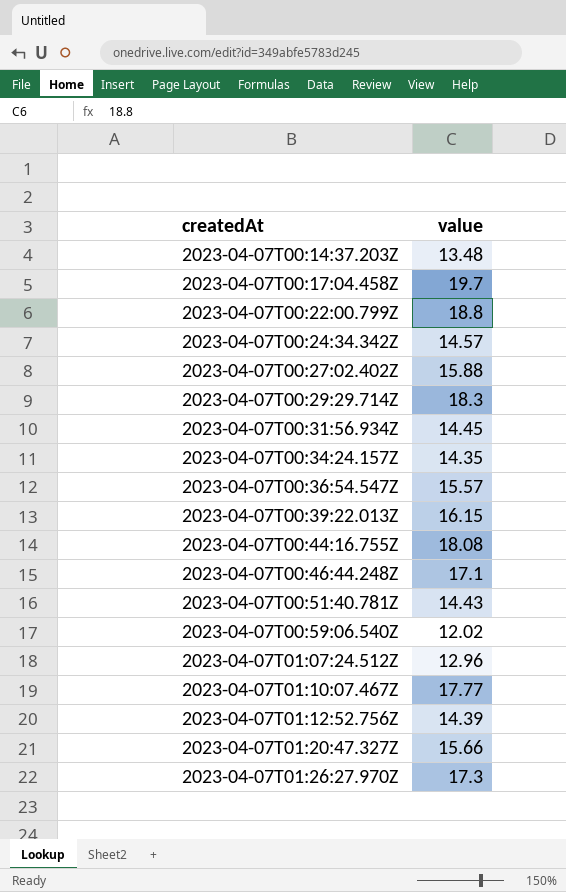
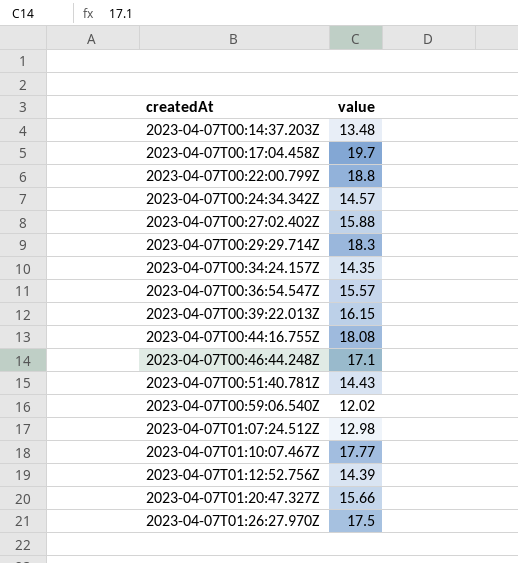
row 2023-04-07T00:31:56.934Z: 14.45 -> none
2023-04-07T01:07:24.512Z | value: 12.96 -> 12.98
2023-04-07T01:26:27.970Z | value: 17.3 -> 17.5

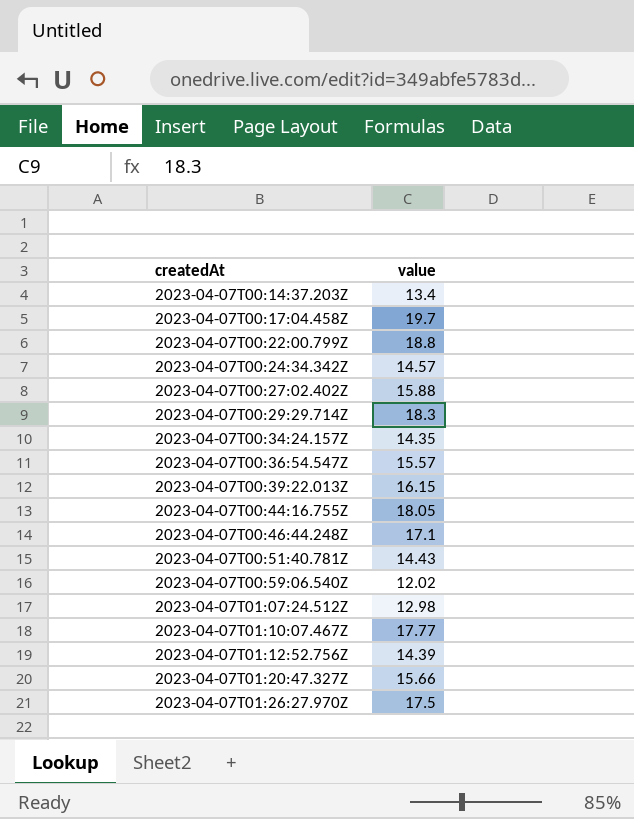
2023-04-07T00:14:37.203Z | value: 13.48 -> 13.4
2023-04-07T00:44:16.755Z | value: 18.08 -> 18.05

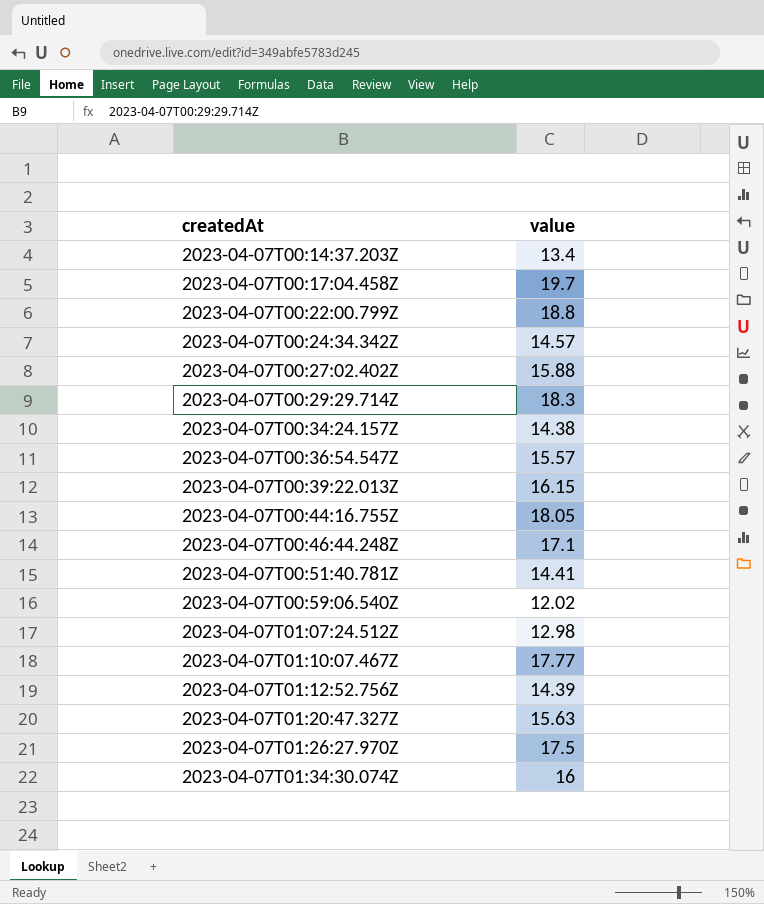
2023-04-07T00:34:24.157Z | value: 14.35 -> 14.38
2023-04-07T00:51:40.781Z | value: 14.43 -> 14.41
2023-04-07T01:20:47.327Z | value: 15.66 -> 15.63
row 2023-04-07T01:34:30.074Z: none -> 16

